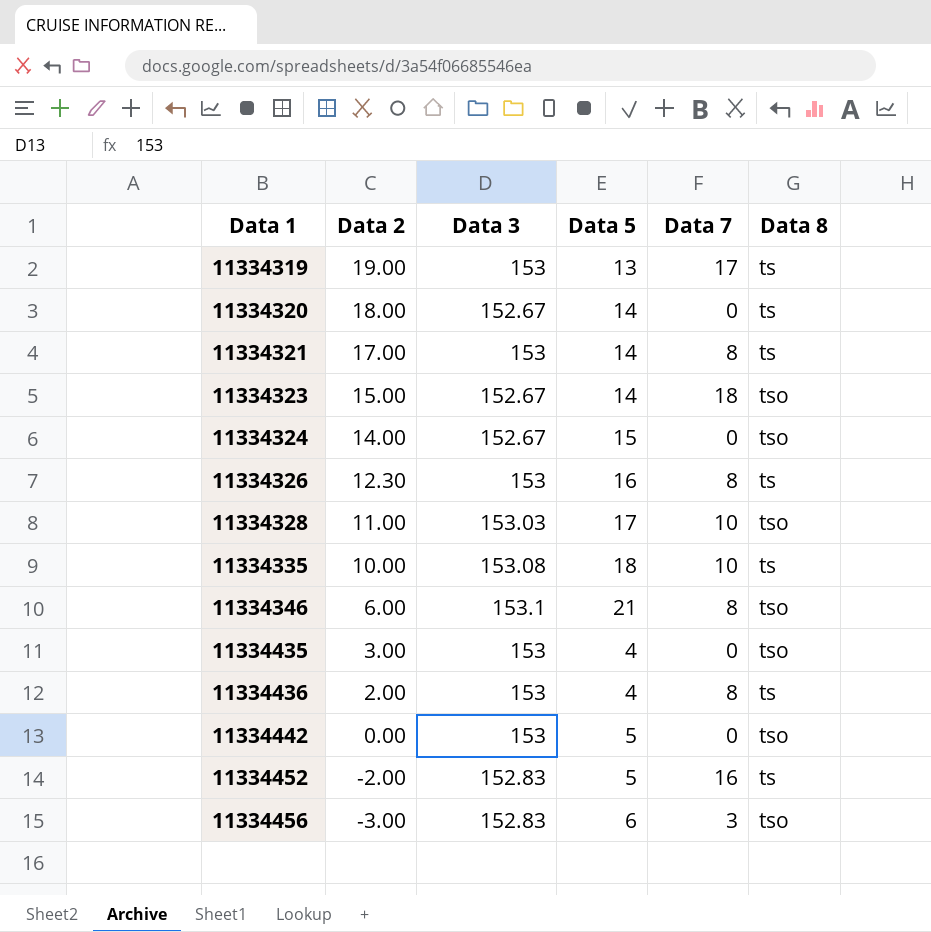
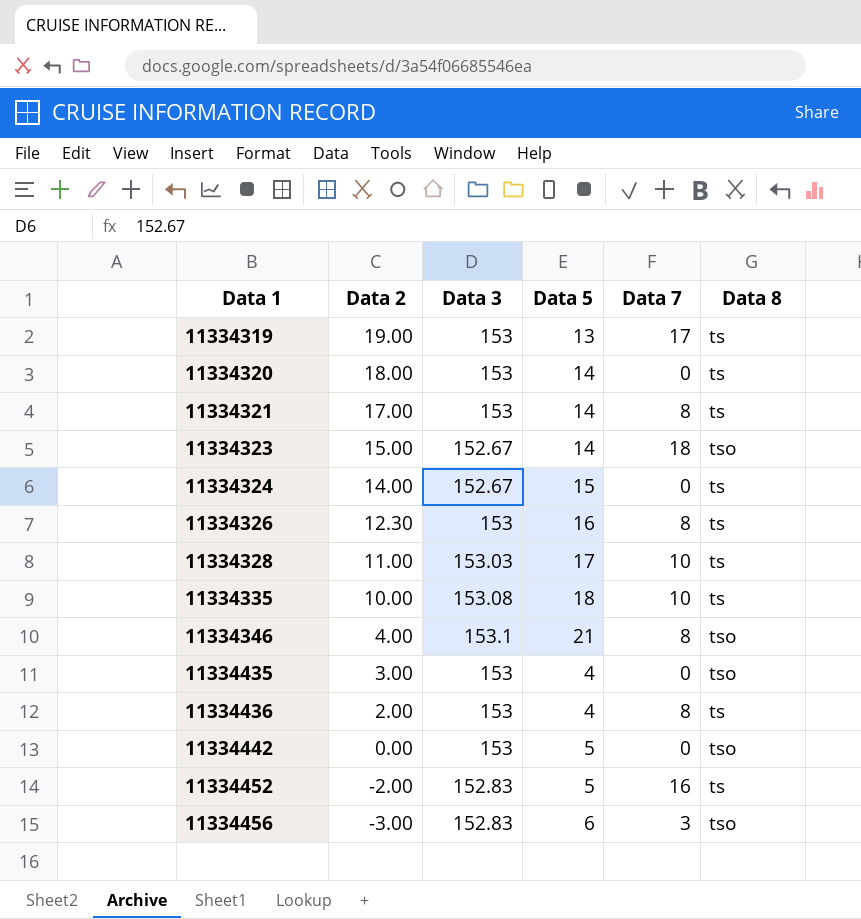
11334320 | Data 3: 152.67 -> 153
11334324 | Data 8: tso -> ts
11334328 | Data 8: tso -> ts
11334346 | Data 2: 6.00 -> 4.00

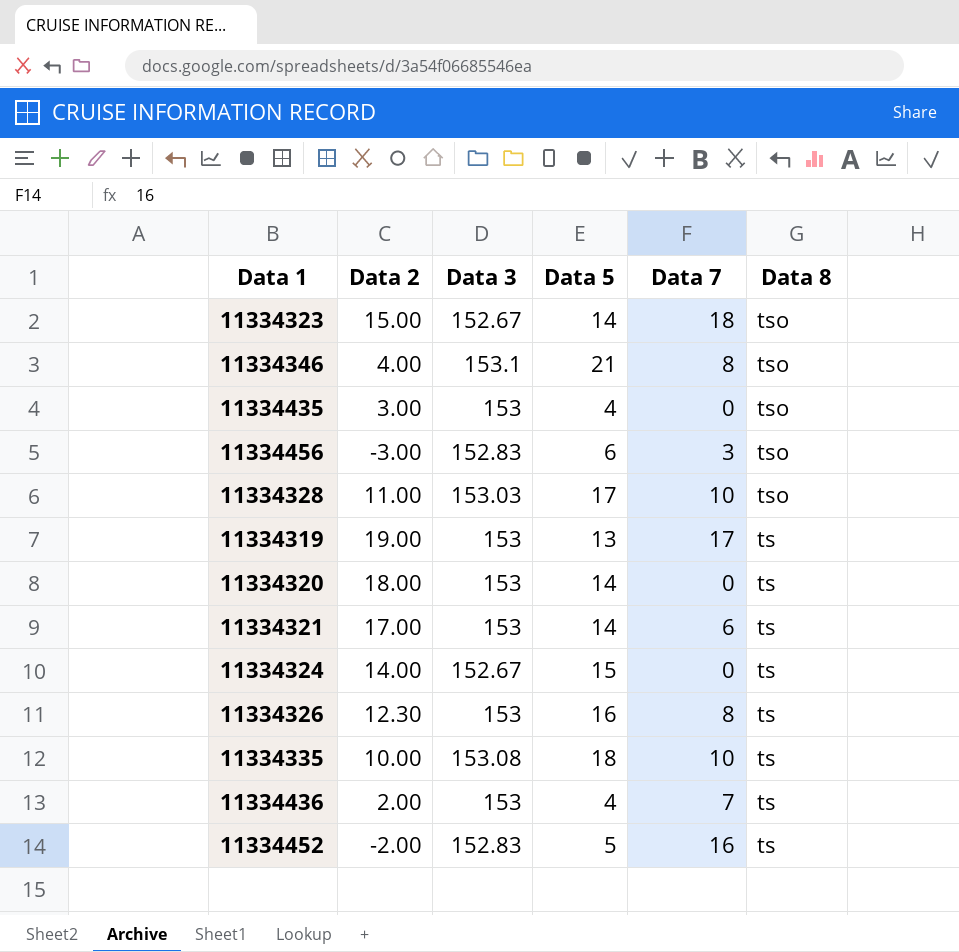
row order: Data 1 ascending -> Data 8 descending
row 11334442: 0.00 | 153 | 5 | 0 | tso -> none
11334328 | Data 8: ts -> tso
11334321 | Data 7: 8 -> 6
11334436 | Data 7: 8 -> 7

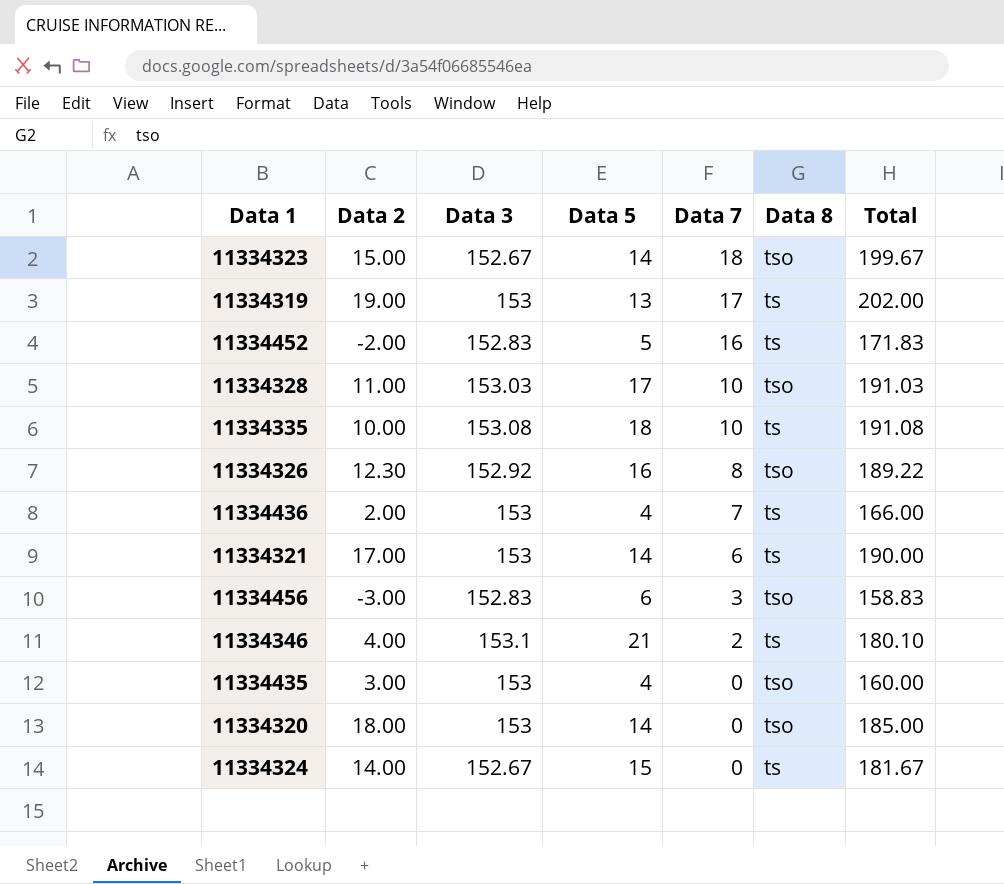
row order: Data 8 descending -> Data 7 descending
column Total | formula: none -> [Data 2] + [Data 3] + [Data 5] + [Data 7]
11334326 | Data 3: 153 -> 152.92
11334326 | Data 8: ts -> tso
11334346 | Data 7: 8 -> 2
11334346 | Data 8: tso -> ts
11334320 | Data 8: ts -> tso

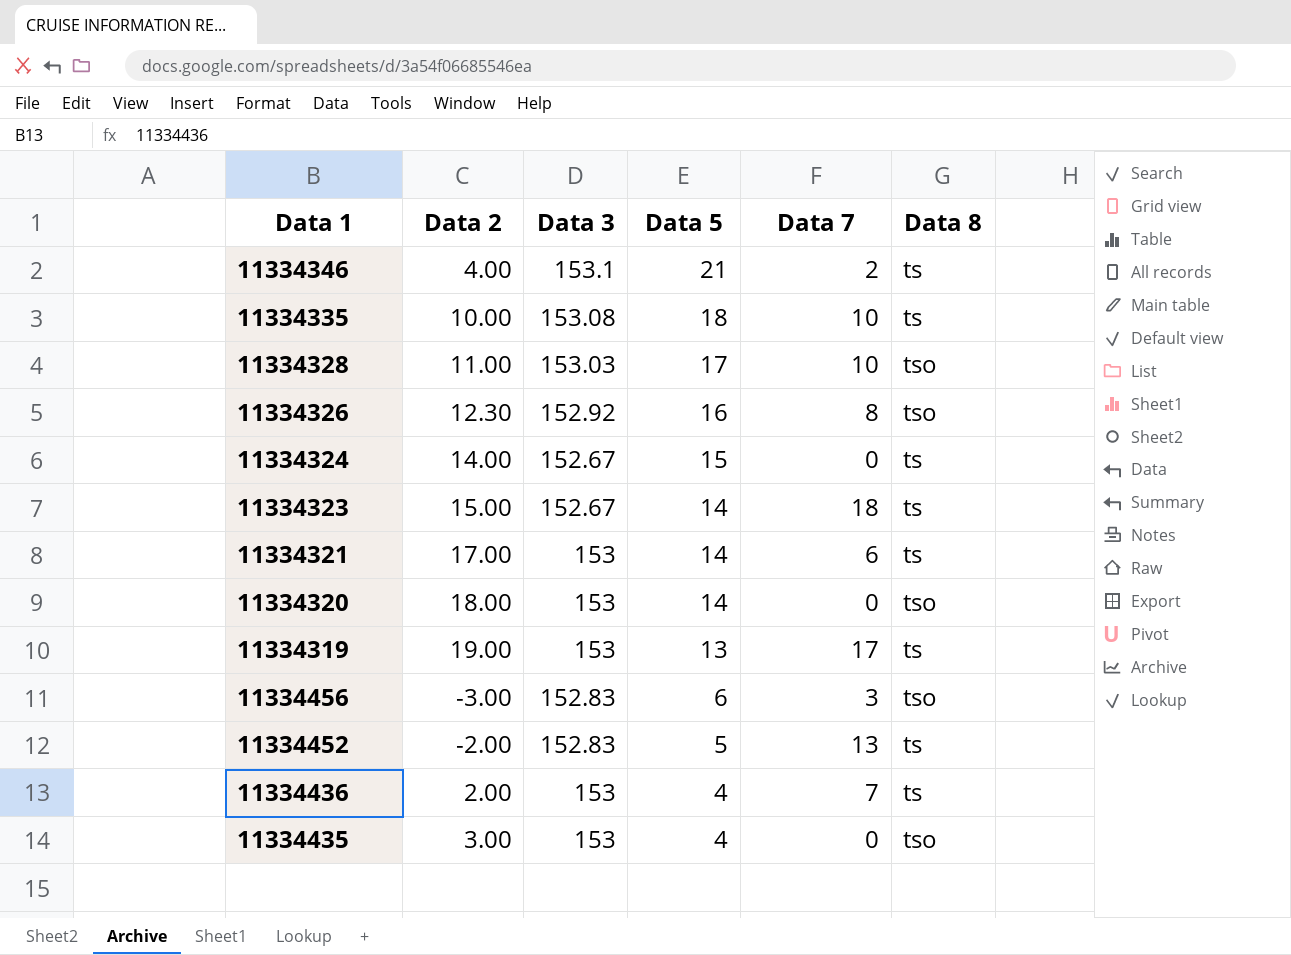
row order: Data 7 descending -> Data 5 descending
column Total | formula: [Data 2] + [Data 3] + [Data 5] + [Data 7] -> none
11334323 | Data 8: tso -> ts
11334452 | Data 7: 16 -> 13

